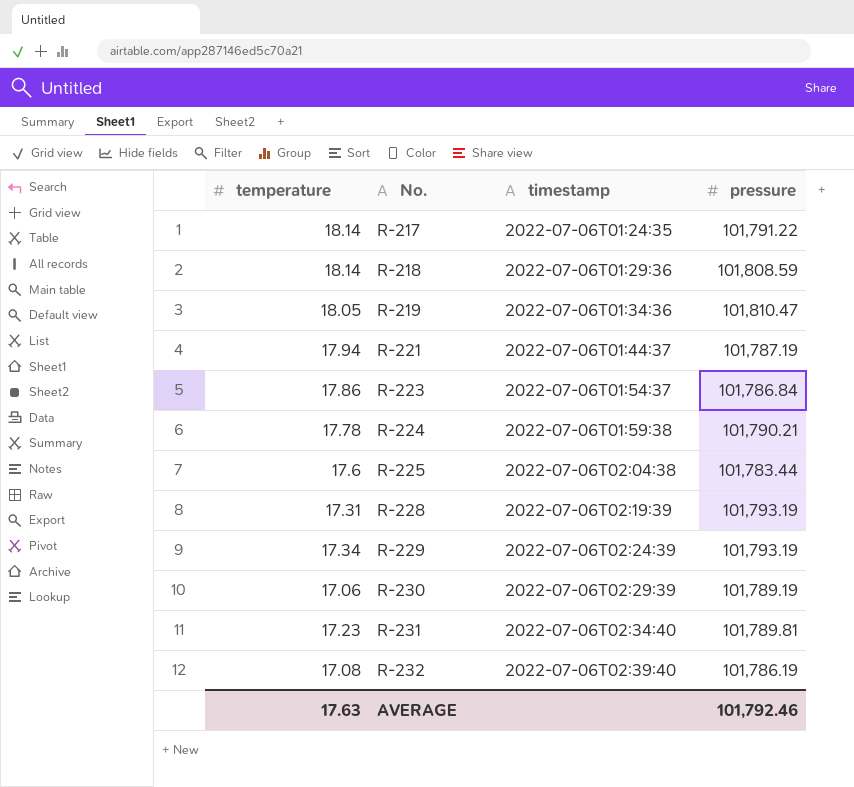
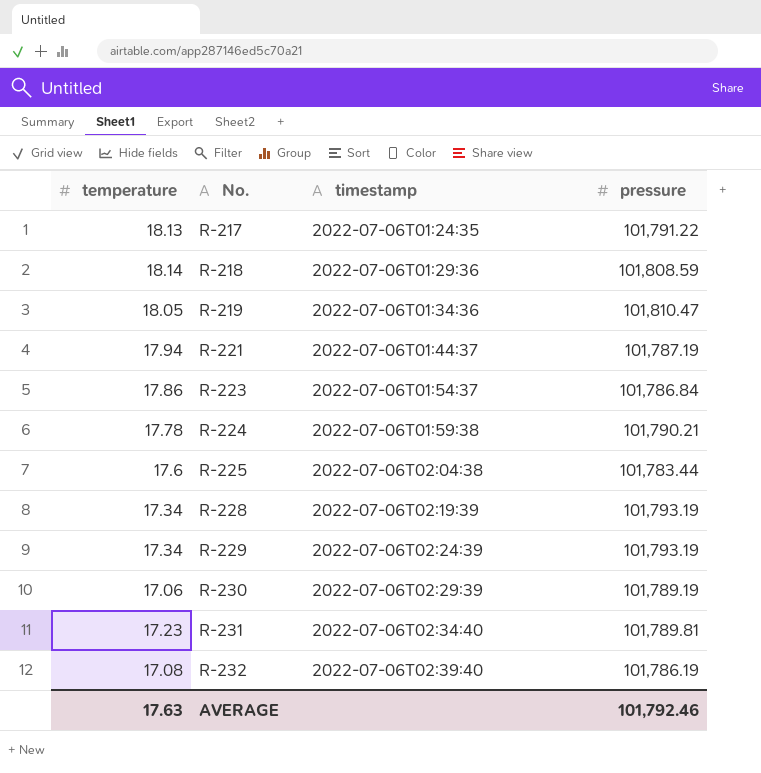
R-217 | temperature: 18.14 -> 18.13
R-228 | temperature: 17.31 -> 17.34

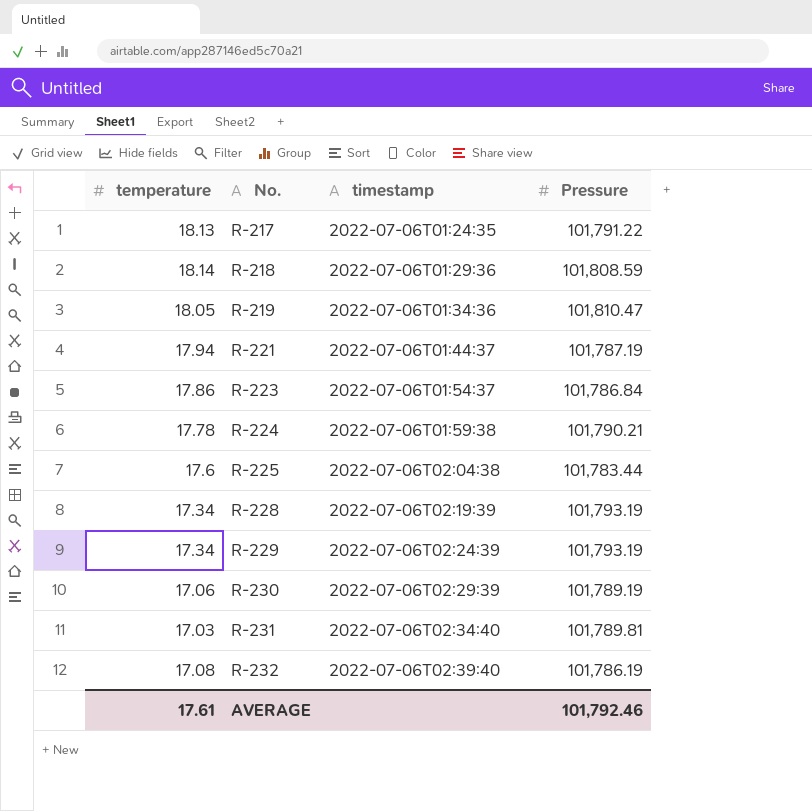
column name: pressure -> Pressure
R-231 | temperature: 17.23 -> 17.03
AVERAGE | temperature: 17.63 -> 17.61

